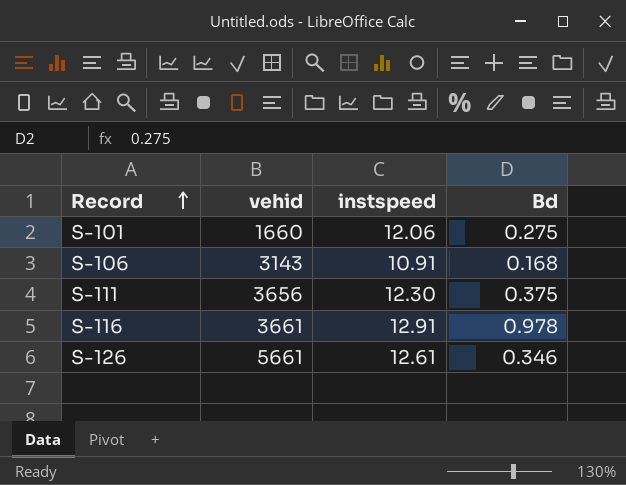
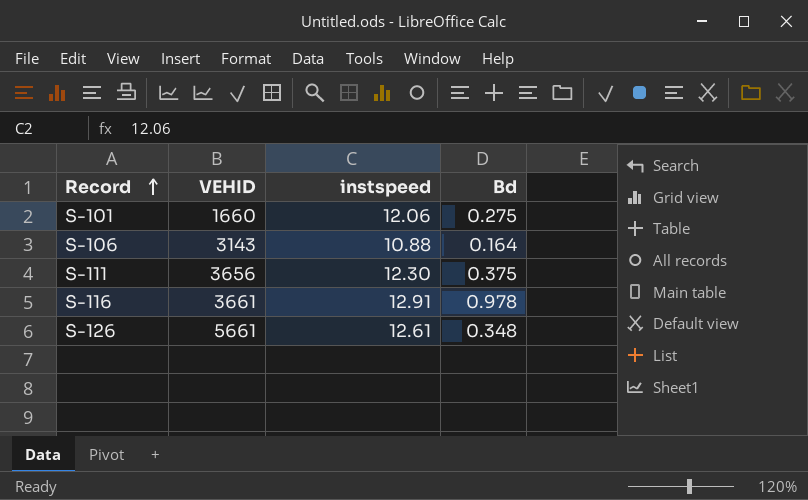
column name: vehid -> VEHID
S-106 | instspeed: 10.91 -> 10.88
S-106 | Bd: 0.168 -> 0.164
S-126 | Bd: 0.346 -> 0.348

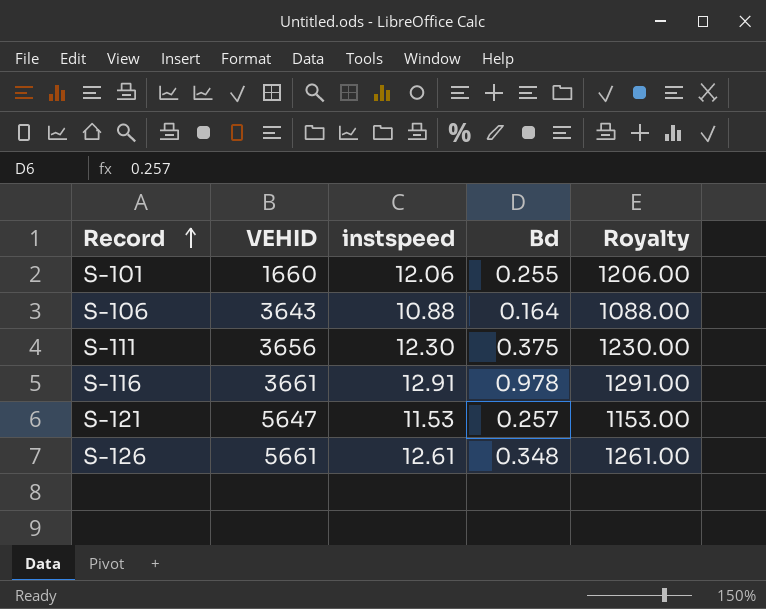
column Royalty | formula: none -> [instspeed] * 100
S-101 | Bd: 0.275 -> 0.255
S-106 | VEHID: 3143 -> 3643
row S-121: none -> 5647 | 11.53 | 0.257 | 1153.00

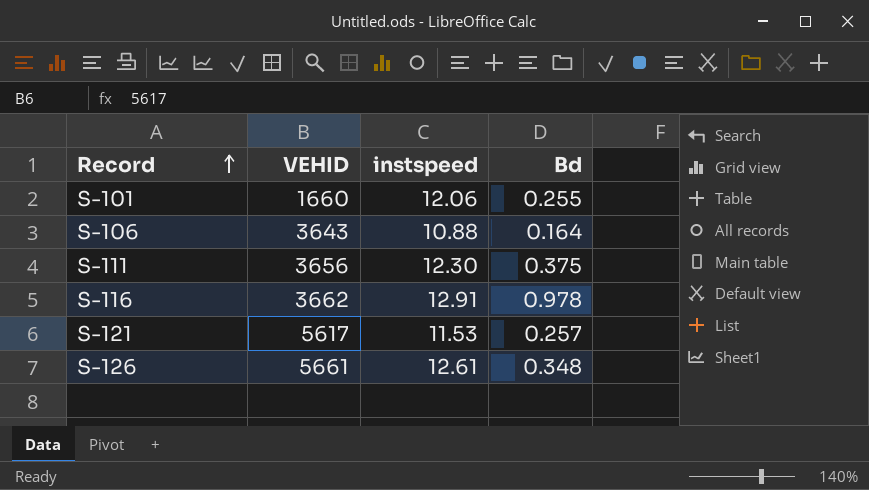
column Royalty | formula: [instspeed] * 100 -> none
S-116 | VEHID: 3661 -> 3662
S-121 | VEHID: 5647 -> 5617

